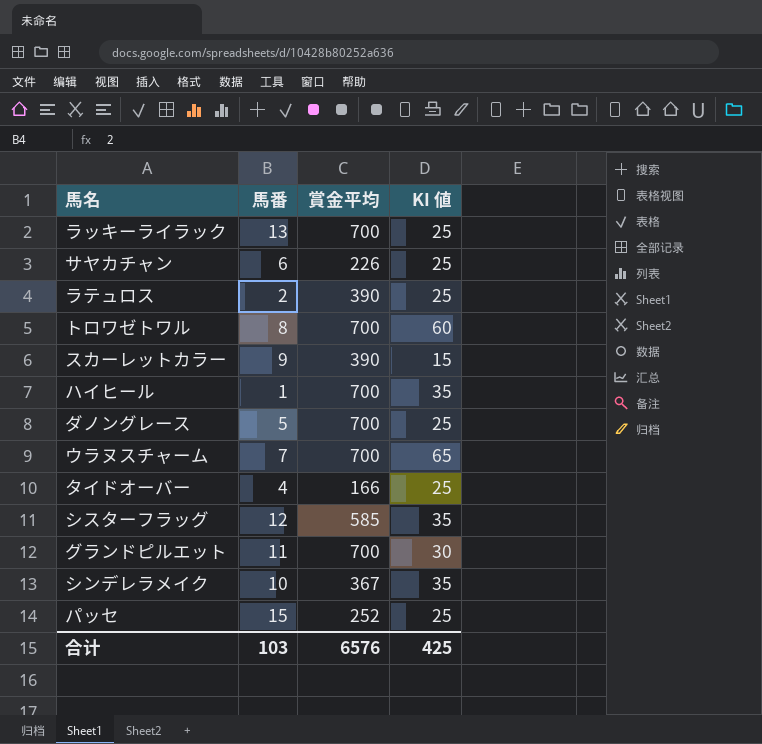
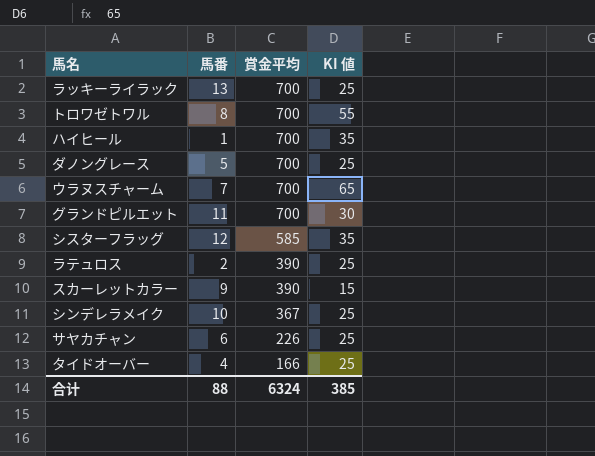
row order: none -> 賞金平均 descending
row パッセ: 15 | 252 | 25 -> none
トロワゼトワル | KI 値: 60 -> 55
シンデレラメイク | KI 値: 35 -> 25
合计 | 馬番: 103 -> 88
合计 | 賞金平均: 6576 -> 6324
合计 | KI 値: 425 -> 385

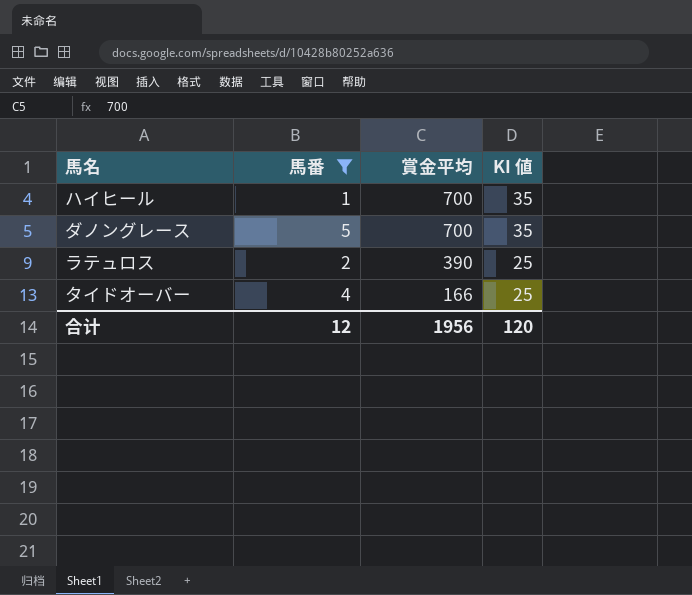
filter: none -> 馬番 <= 5
ダノングレース | KI 値: 25 -> 35
合计 | 馬番: 88 -> 12
合计 | 賞金平均: 6324 -> 1956
合计 | KI 値: 385 -> 120

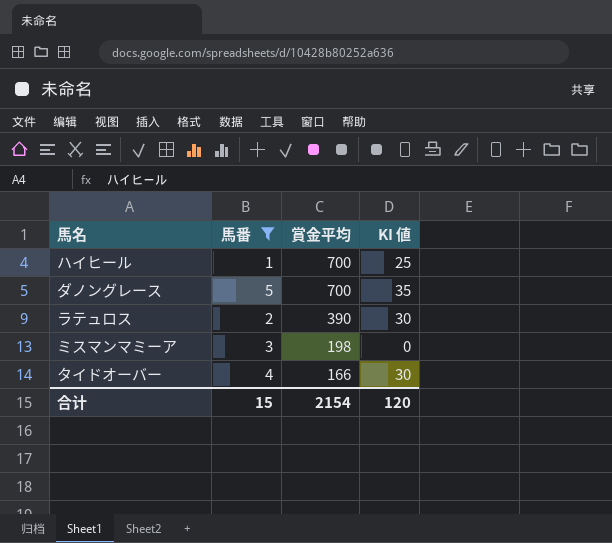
ハイヒール | KI 値: 35 -> 25
ラテュロス | KI 値: 25 -> 30
row ミスマンマミーア: none -> 3 | 198 | 0
タイドオーバー | KI 値: 25 -> 30
合计 | 馬番: 12 -> 15
合计 | 賞金平均: 1956 -> 2154

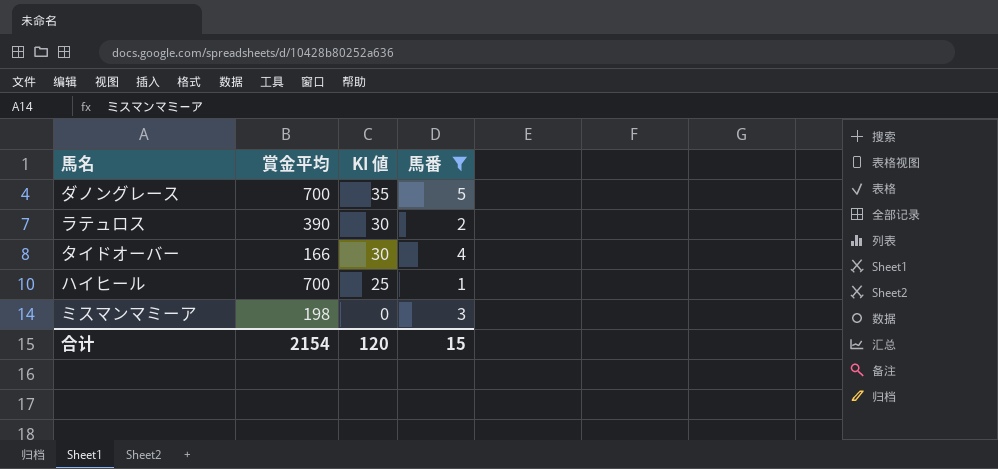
row order: 賞金平均 descending -> KI 値 descending
column 馬番 | position: 2 -> 4

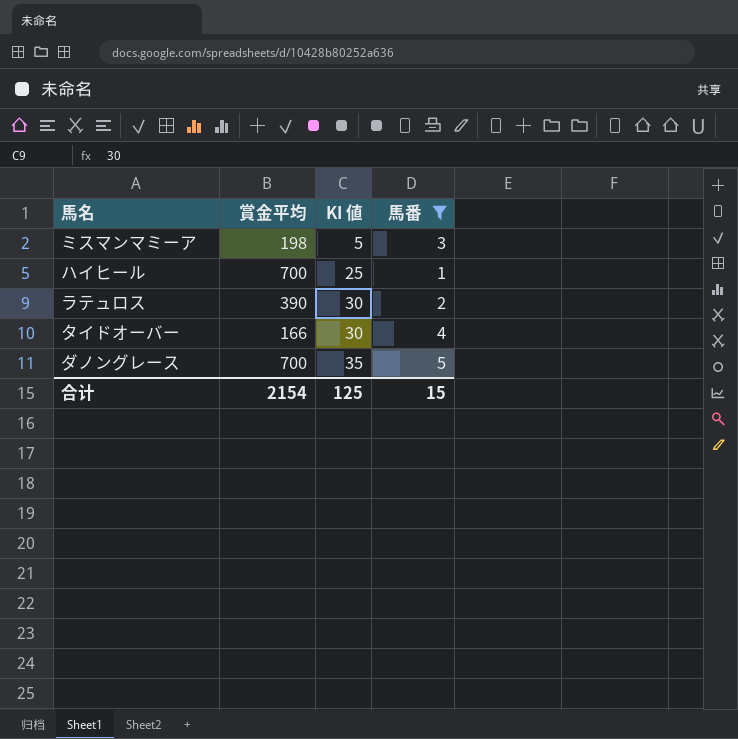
row order: KI 値 descending -> KI 値 ascending
ミスマンマミーア | KI 値: 0 -> 5
合计 | KI 値: 120 -> 125

